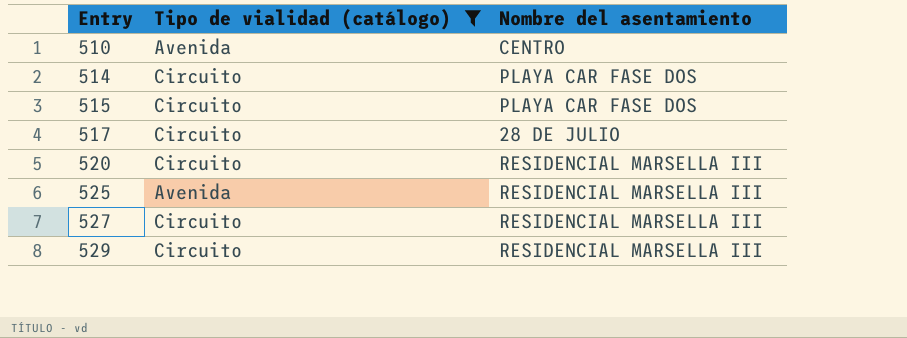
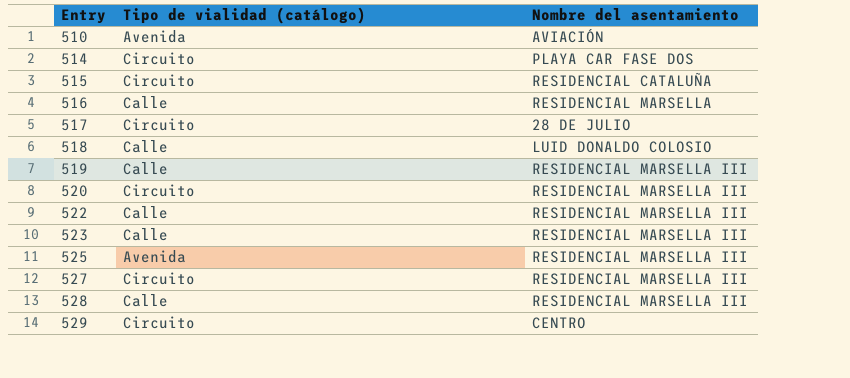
filter: Tipo de vialidad (catálogo) != Calle -> none
510 | Nombre del asentamiento: CENTRO -> AVIACIÓN
515 | Nombre del asentamiento: PLAYA CAR FASE DOS -> RESIDENCIAL CATALUÑA
529 | Nombre del asentamiento: RESIDENCIAL MARSELLA III -> CENTRO

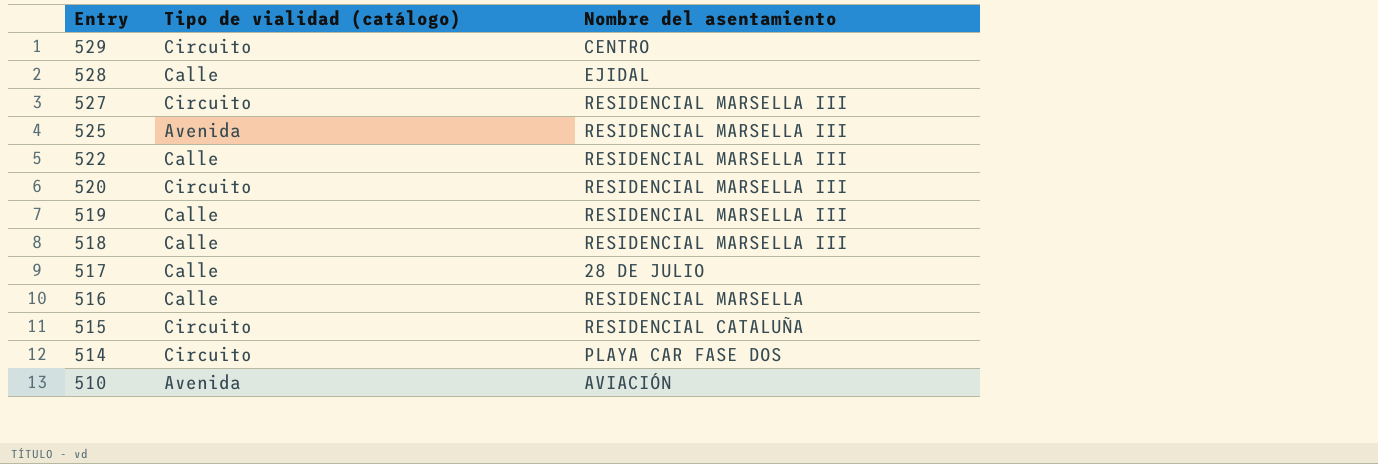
row order: Entry ascending -> Entry descending
row 523: Calle | RESIDENCIAL MARSELLA III -> none
528 | Nombre del asentamiento: RESIDENCIAL MARSELLA III -> EJIDAL
518 | Nombre del asentamiento: LUID DONALDO COLOSIO -> RESIDENCIAL MARSELLA III
517 | Tipo de vialidad (catálogo): Circuito -> Calle

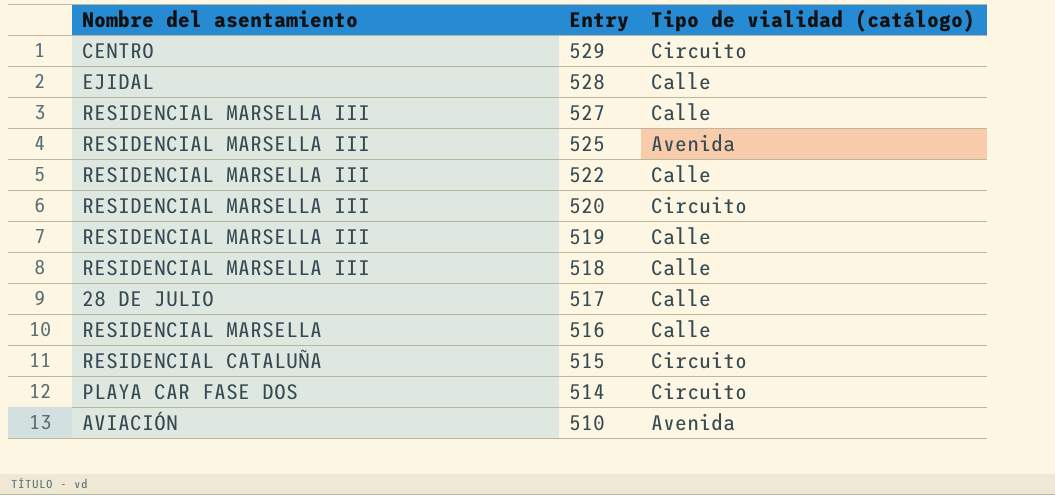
column Nombre del asentamiento | position: 3 -> 1
527 | Tipo de vialidad (catálogo): Circuito -> Calle

